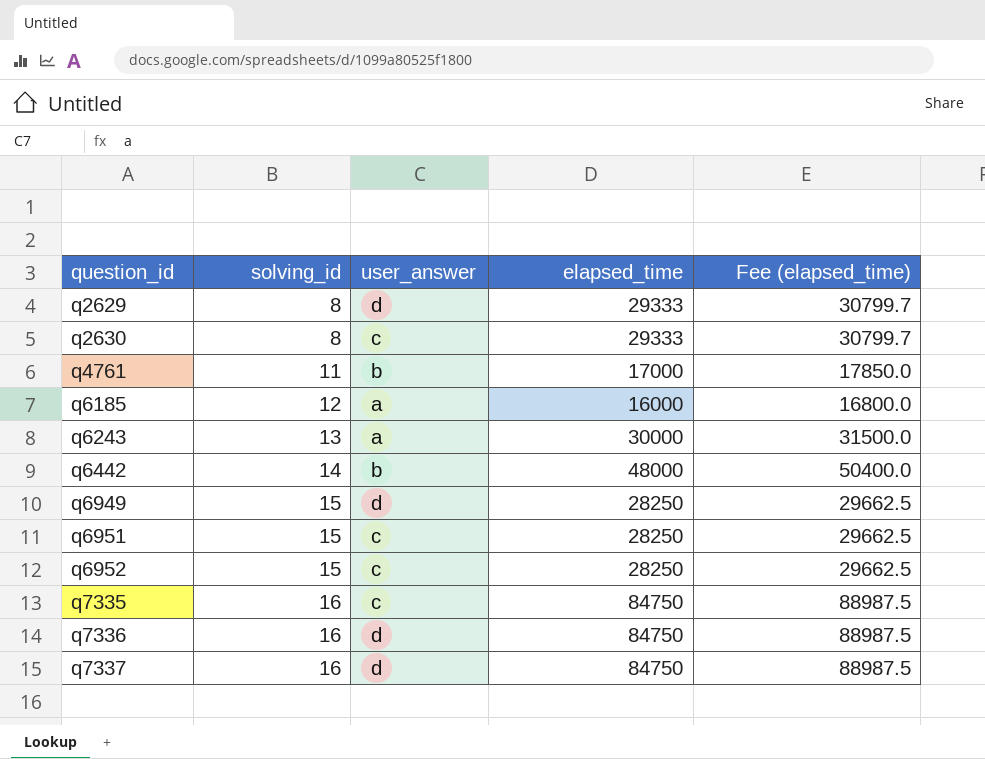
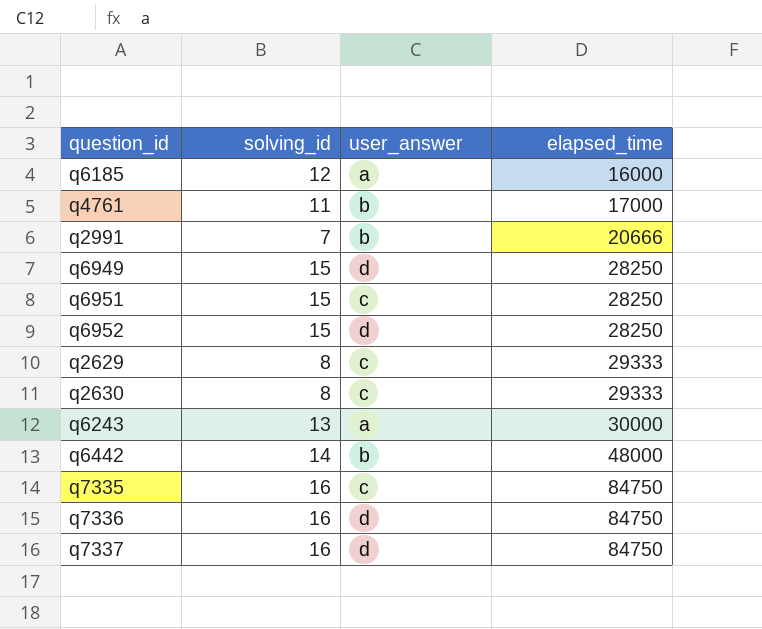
row order: question_id ascending -> elapsed_time ascending
column Fee (elapsed_time) | formula: [elapsed_time] * 1.05 -> none
row q2991: none -> 7 | b | 20666
q6952 | user_answer: c -> d
q2629 | user_answer: d -> c

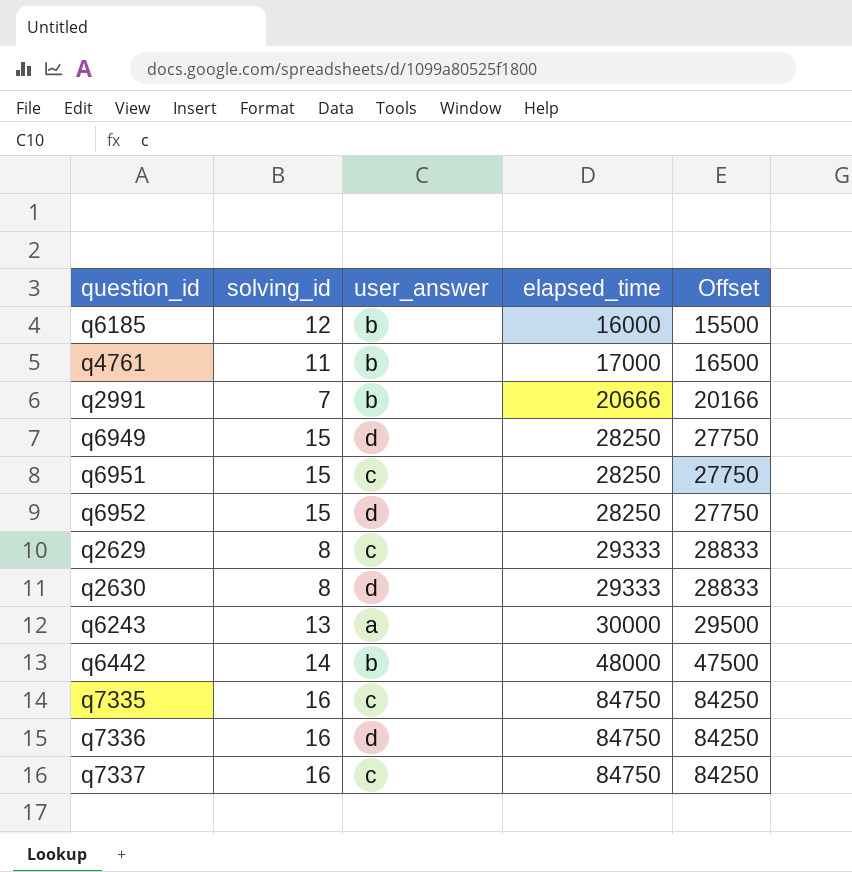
column Offset | formula: none -> [elapsed_time] - 500
q6185 | user_answer: a -> b
q2630 | user_answer: c -> d
q7337 | user_answer: d -> c

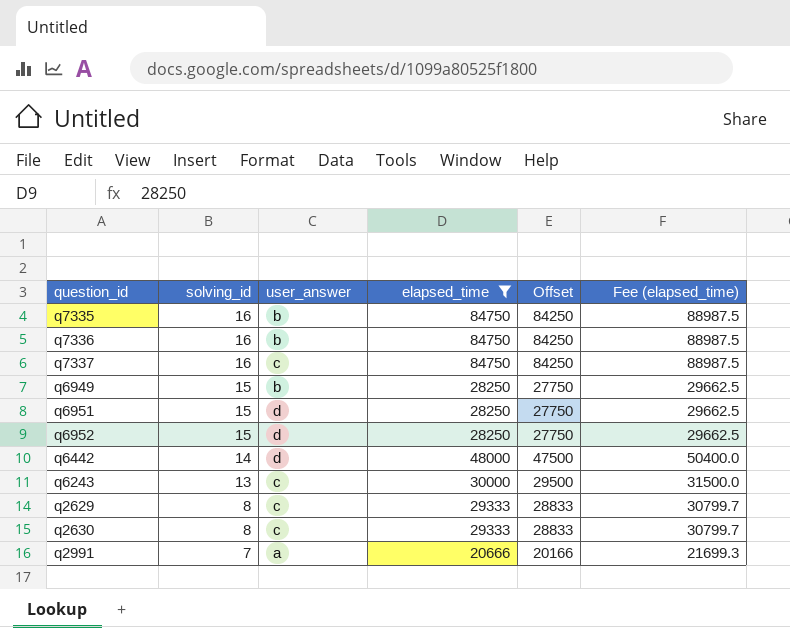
filter: none -> elapsed_time >= 20666
row order: elapsed_time ascending -> solving_id descending
column Fee (elapsed_time) | formula: none -> [elapsed_time] * 1.05
q7335 | user_answer: c -> b
q7336 | user_answer: d -> b
q6949 | user_answer: d -> b
q6951 | user_answer: c -> d
q6442 | user_answer: b -> d
q6243 | user_answer: a -> c
q2630 | user_answer: d -> c
q2991 | user_answer: b -> a

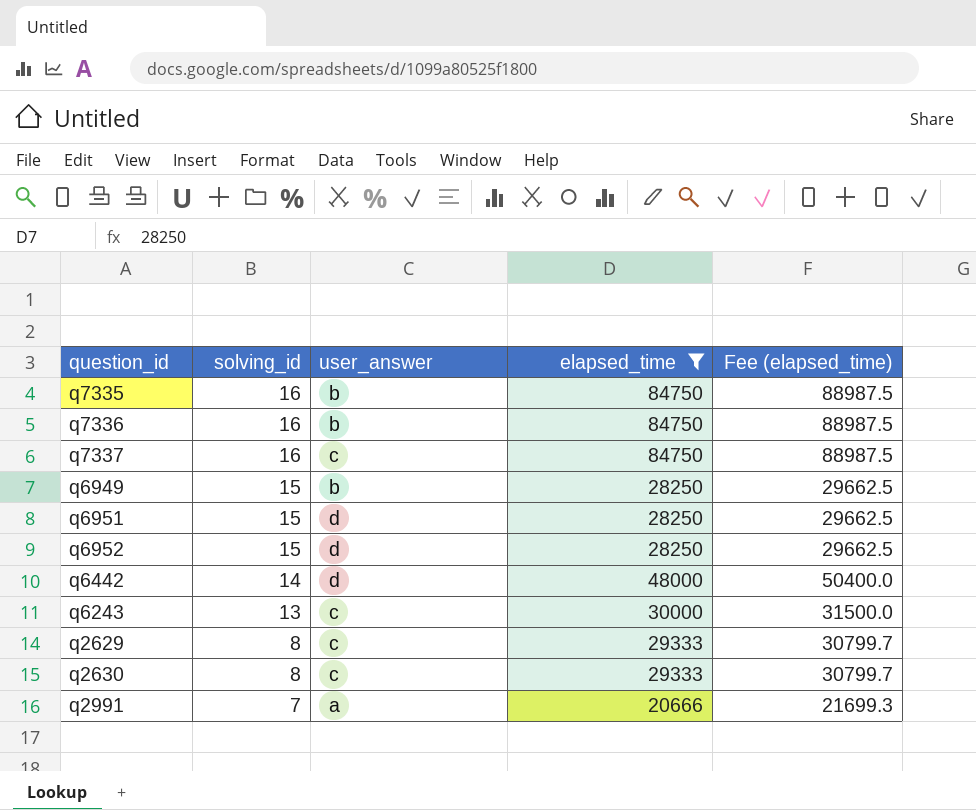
column Offset | formula: [elapsed_time] - 500 -> none

